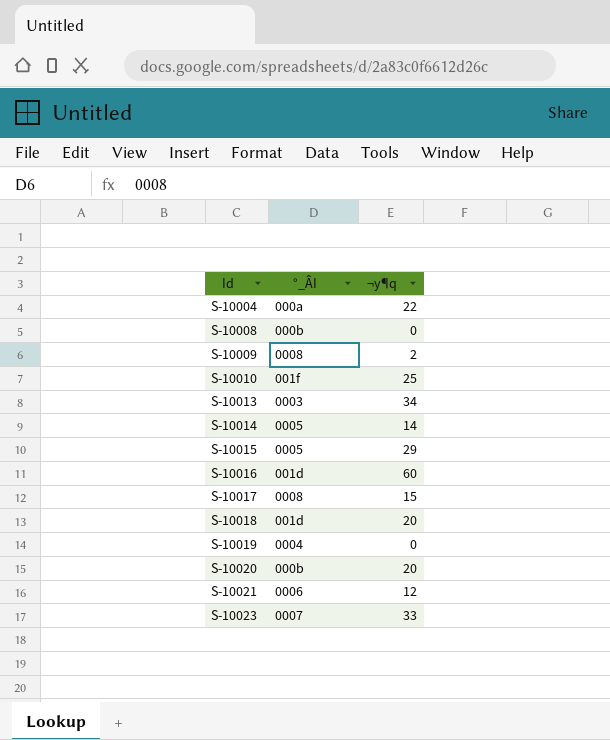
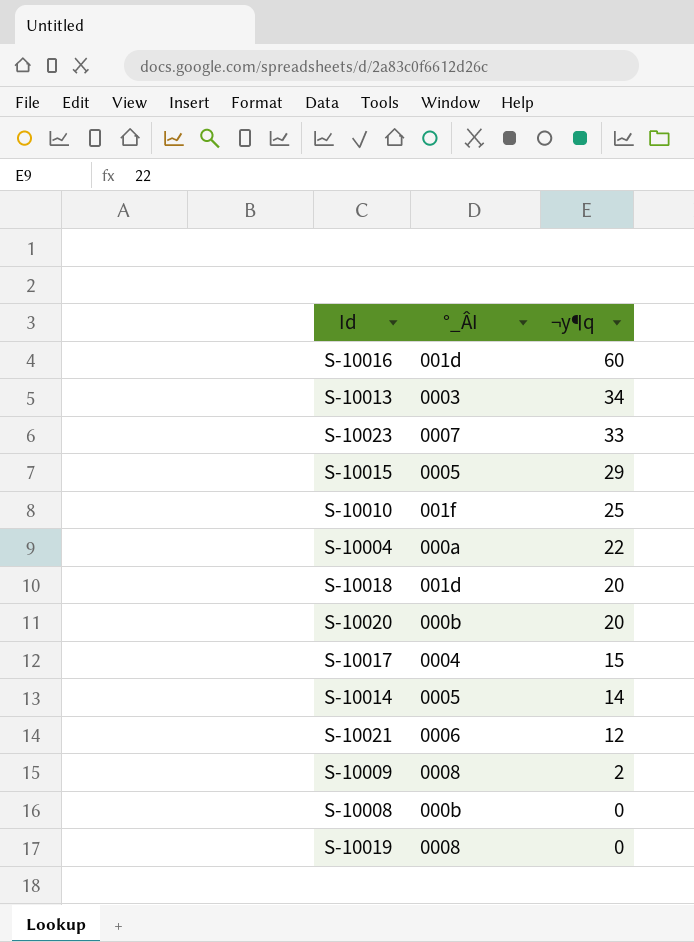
row order: Id ascending -> ¬y¶q descending
S-10017 | °_ÂI: 0008 -> 0004
S-10019 | °_ÂI: 0004 -> 0008

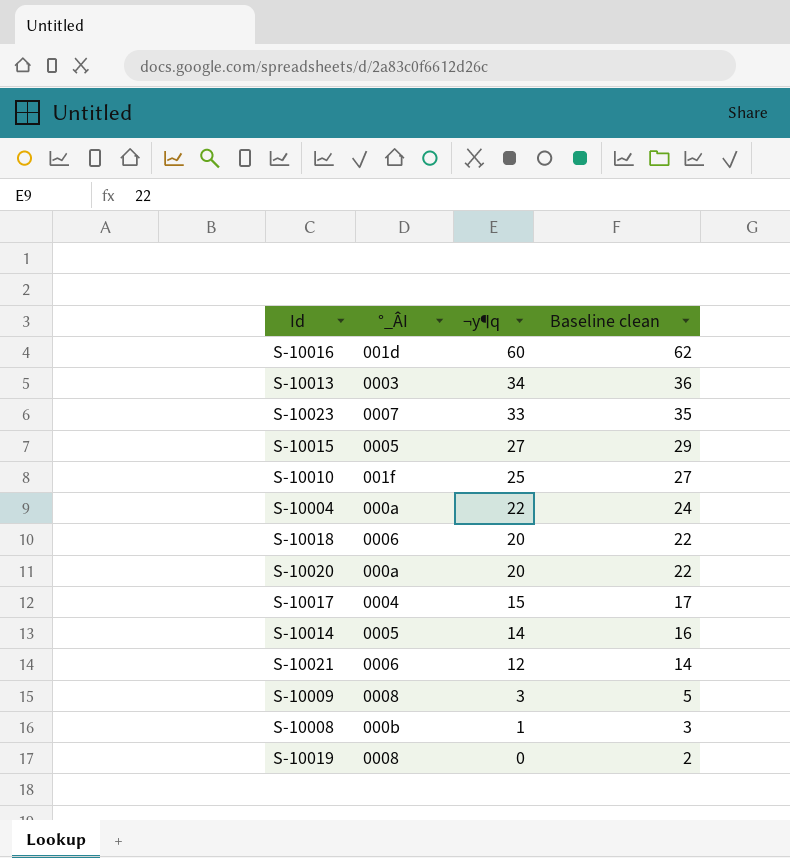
column Baseline clean | formula: none -> [¬y¶q] + 2
S-10015 | ¬y¶q: 29 -> 27
S-10018 | °_ÂI: 001d -> 0006
S-10020 | °_ÂI: 000b -> 000a
S-10009 | ¬y¶q: 2 -> 3
S-10008 | ¬y¶q: 0 -> 1

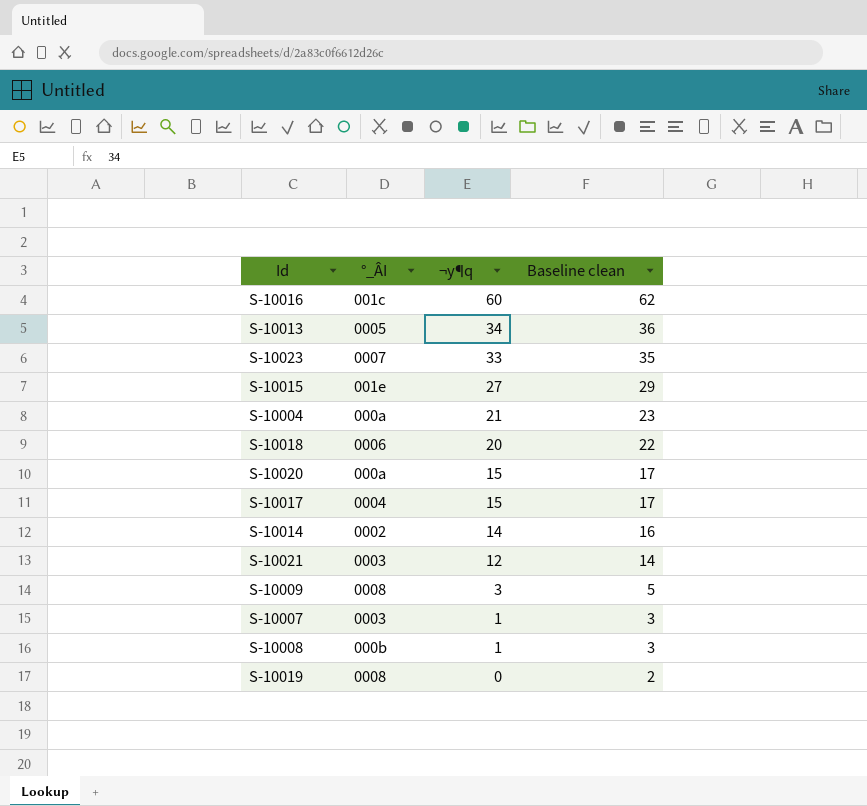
row S-10010: 001f | 25 | 27 -> none
S-10016 | °_ÂI: 001d -> 001c
S-10013 | °_ÂI: 0003 -> 0005
S-10015 | °_ÂI: 0005 -> 001e
S-10004 | ¬y¶q: 22 -> 21
S-10004 | Baseline clean: 24 -> 23
S-10020 | ¬y¶q: 20 -> 15
S-10020 | Baseline clean: 22 -> 17
S-10014 | °_ÂI: 0005 -> 0002
S-10021 | °_ÂI: 0006 -> 0003
row S-10007: none -> 0003 | 1 | 3

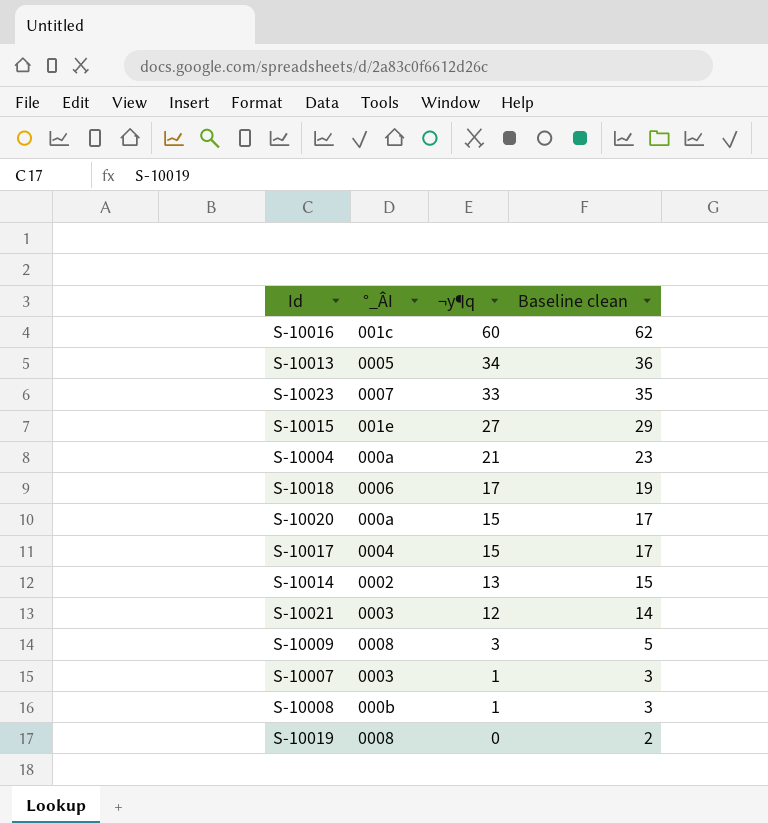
S-10018 | ¬y¶q: 20 -> 17
S-10018 | Baseline clean: 22 -> 19
S-10014 | ¬y¶q: 14 -> 13
S-10014 | Baseline clean: 16 -> 15

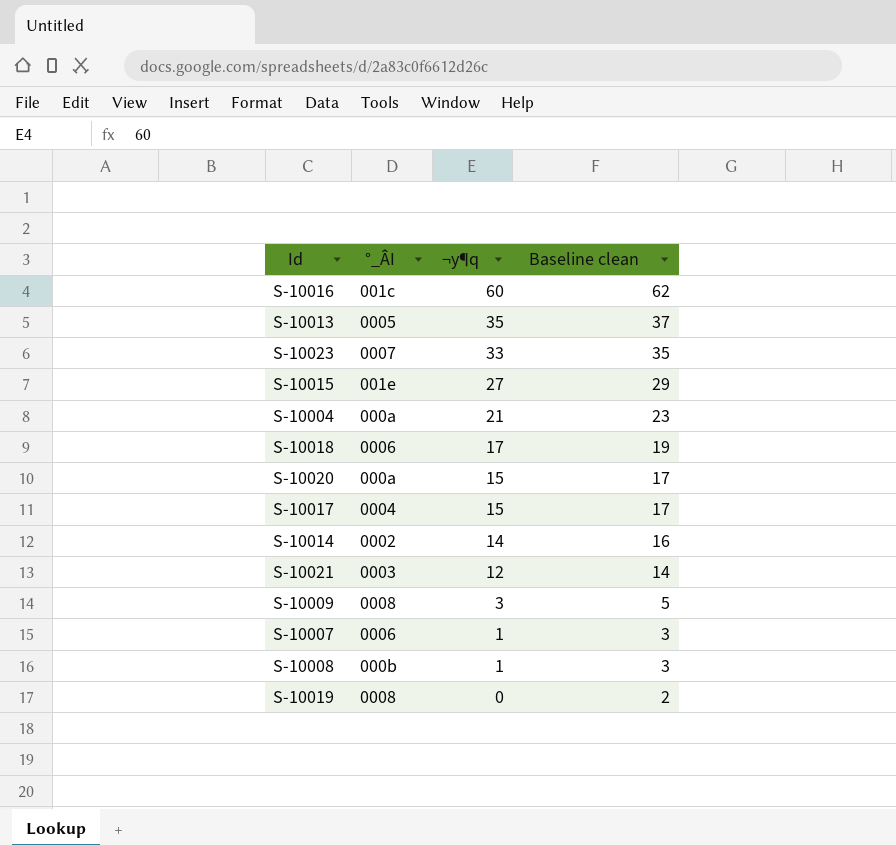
S-10013 | ¬y¶q: 34 -> 35
S-10013 | Baseline clean: 36 -> 37
S-10014 | ¬y¶q: 13 -> 14
S-10014 | Baseline clean: 15 -> 16
S-10007 | °_ÂI: 0003 -> 0006

